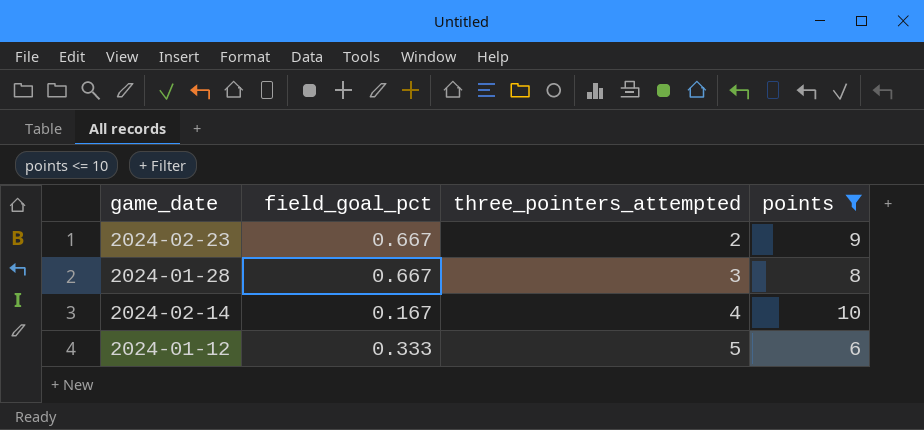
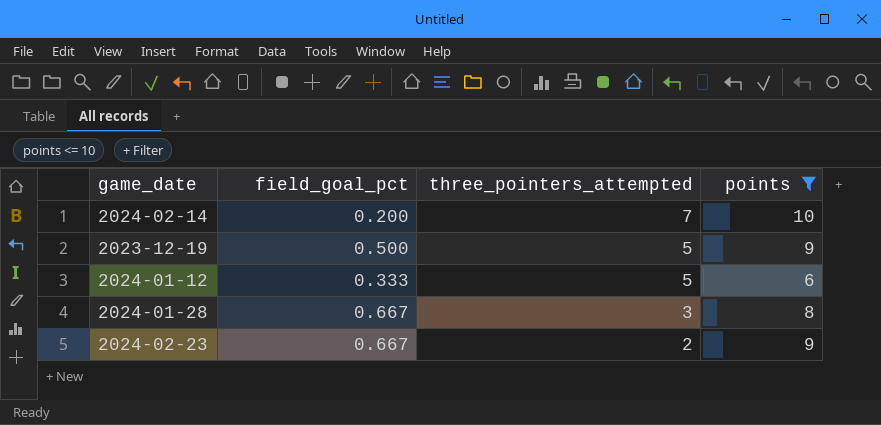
row order: three_pointers_attempted ascending -> three_pointers_attempted descending
2024-02-14 | field_goal_pct: 0.167 -> 0.200
2024-02-14 | three_pointers_attempted: 4 -> 7
row 2023-12-19: none -> 0.500 | 5 | 9

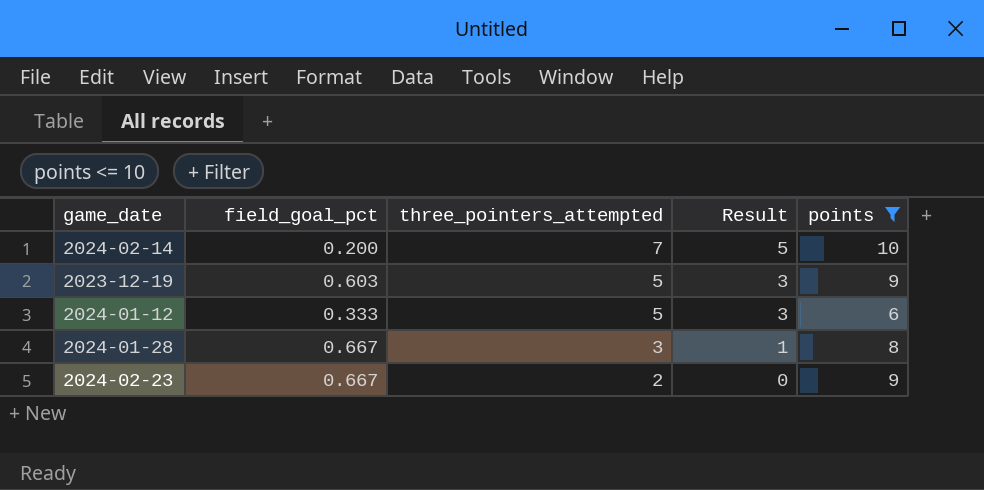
column Result | formula: none -> [three_pointers_attempted] - 2
2023-12-19 | field_goal_pct: 0.500 -> 0.603

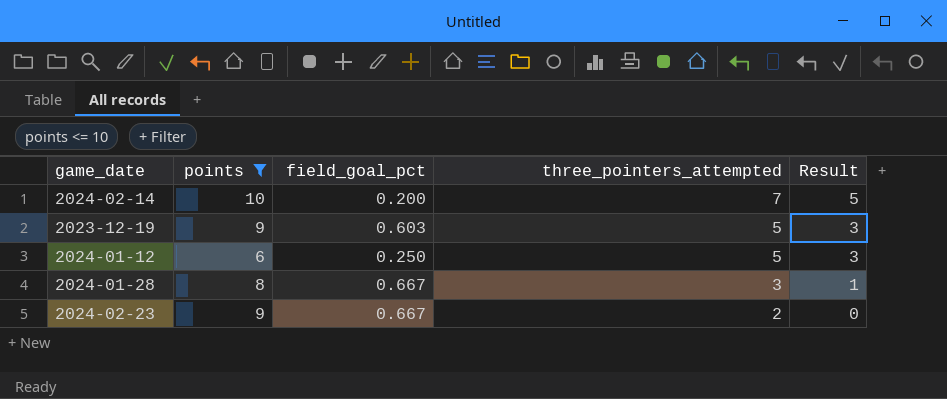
column points | position: 5 -> 2
2024-01-12 | field_goal_pct: 0.333 -> 0.250

